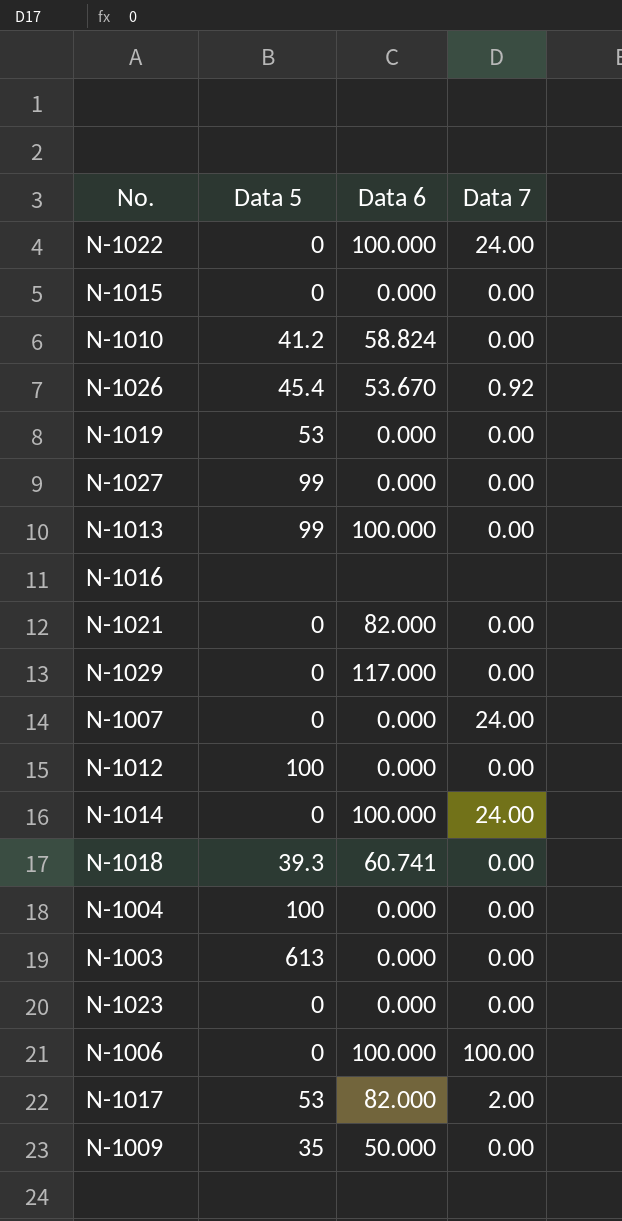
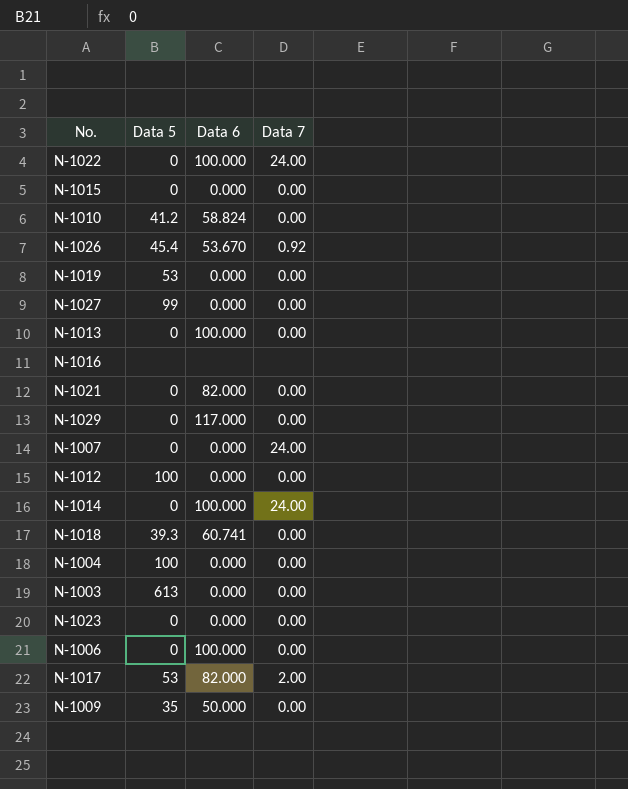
N-1013 | Data 5: 99 -> 0
N-1006 | Data 7: 100.00 -> 0.00

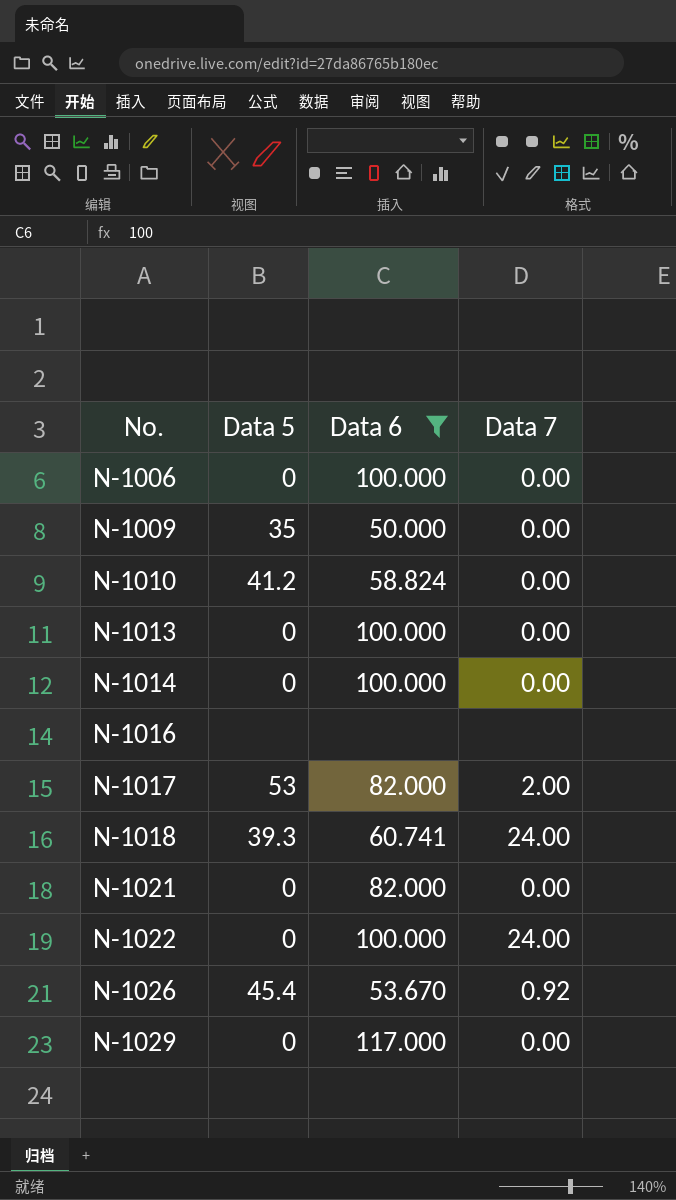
filter: none -> Data 6 != 0.000
row order: none -> No. ascending
N-1014 | Data 7: 24.00 -> 0.00
N-1018 | Data 7: 0.00 -> 24.00

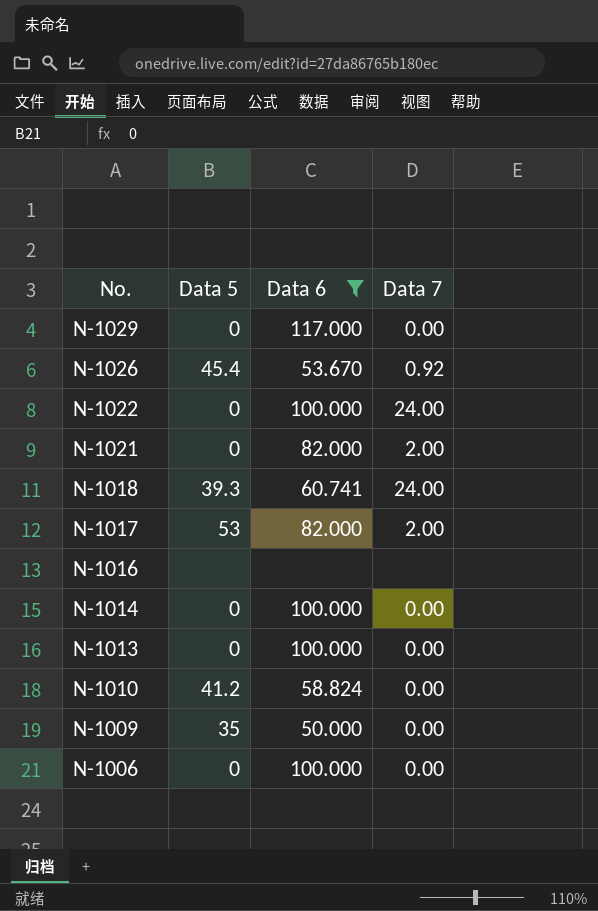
row order: No. ascending -> No. descending
N-1021 | Data 7: 0.00 -> 2.00

